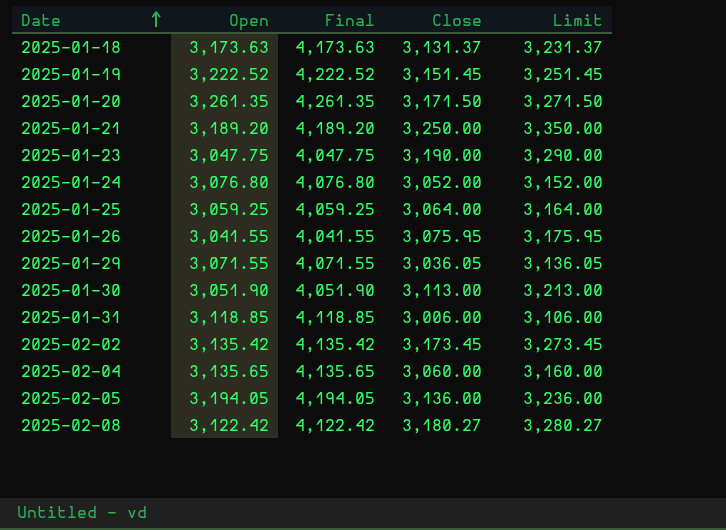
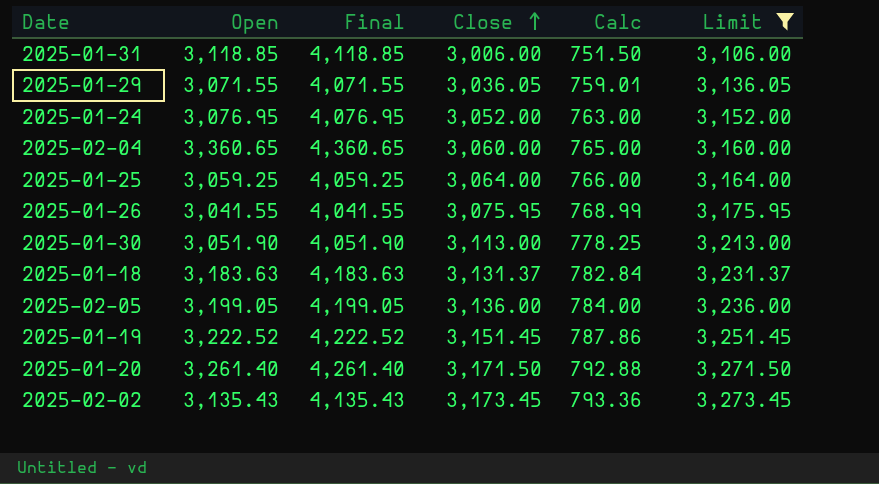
filter: none -> Limit <= 3,273.45
row order: Date ascending -> Close ascending
column Calc | formula: none -> [Close] * 0.25
2025-01-24 | Open: 3,076.80 -> 3,076.95
2025-01-24 | Final: 4,076.80 -> 4,076.95
2025-02-04 | Open: 3,135.65 -> 3,360.65
2025-02-04 | Final: 4,135.65 -> 4,360.65
2025-01-18 | Open: 3,173.63 -> 3,183.63
2025-01-18 | Final: 4,173.63 -> 4,183.63
2025-02-05 | Open: 3,194.05 -> 3,199.05
2025-02-05 | Final: 4,194.05 -> 4,199.05
2025-01-20 | Open: 3,261.35 -> 3,261.40
2025-01-20 | Final: 4,261.35 -> 4,261.40
2025-02-02 | Open: 3,135.42 -> 3,135.43
2025-02-02 | Final: 4,135.42 -> 4,135.43

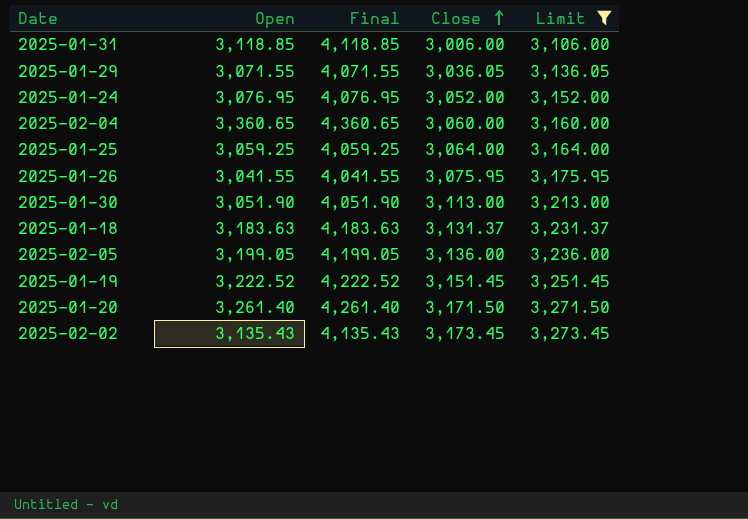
column Calc | formula: [Close] * 0.25 -> none

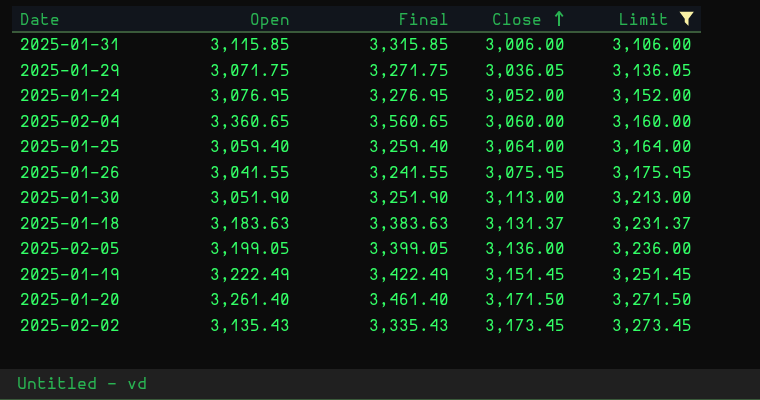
column Final | formula: [Open] + 1000 -> [Open] + 200
2025-01-31 | Open: 3,118.85 -> 3,115.85
2025-01-29 | Open: 3,071.55 -> 3,071.75
2025-01-25 | Open: 3,059.25 -> 3,059.40
2025-01-19 | Open: 3,222.52 -> 3,222.49

